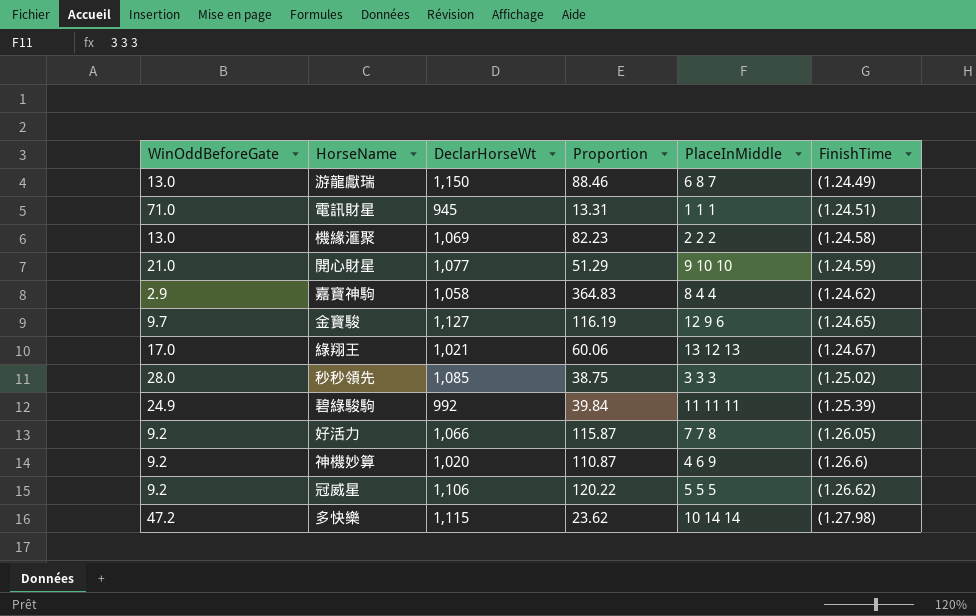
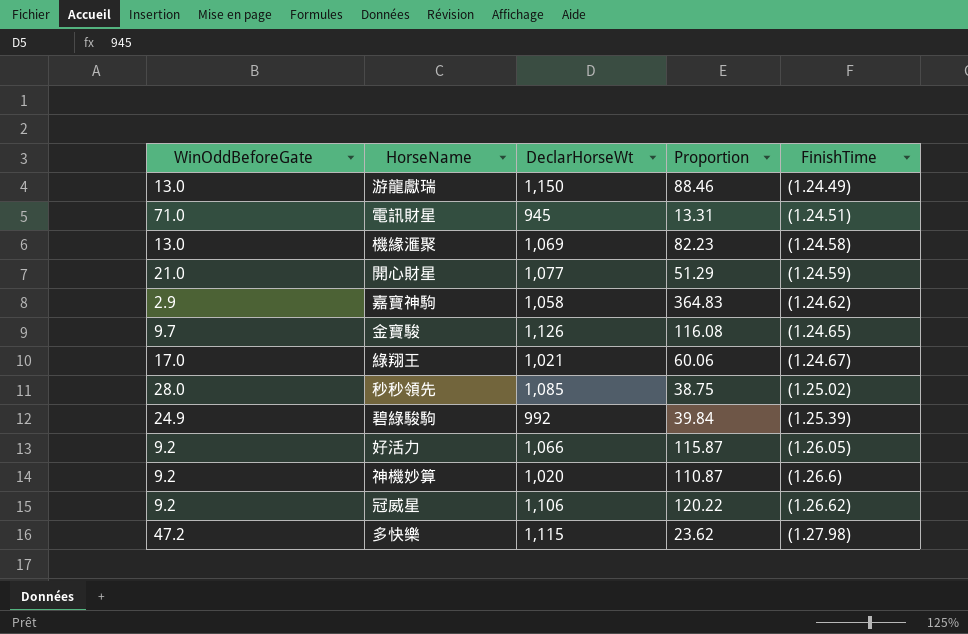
column PlaceInMiddle | position: 5 -> none
金寶駿 | DeclarHorseWt: 1,127 -> 1,126
金寶駿 | Proportion: 116.19 -> 116.08

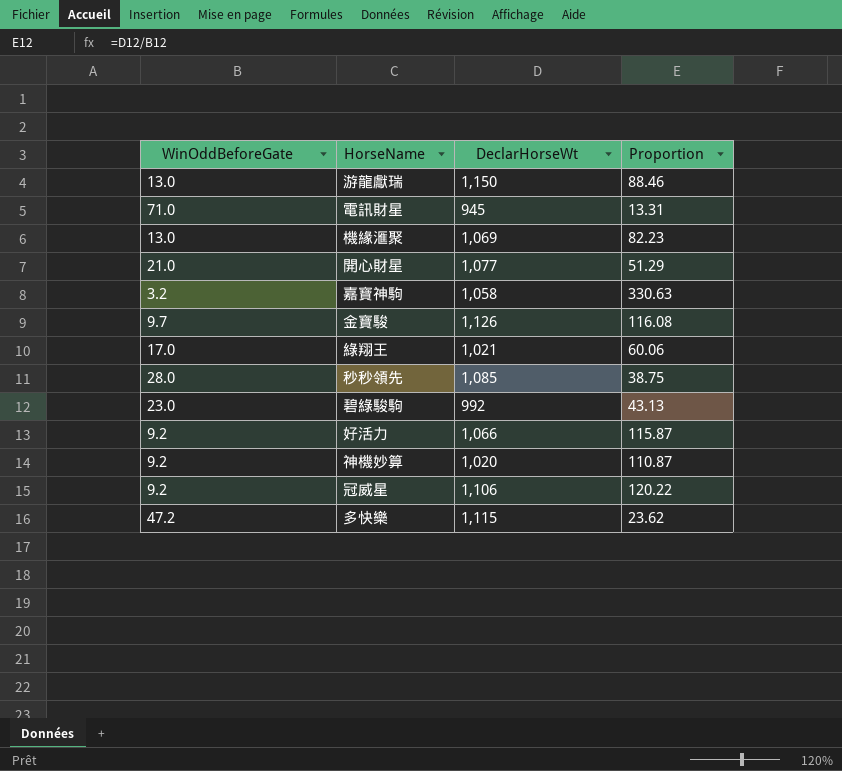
column FinishTime | position: 5 -> none
嘉寶神駒 | WinOddBeforeGate: 2.9 -> 3.2
嘉寶神駒 | Proportion: 364.83 -> 330.63
碧綠駿駒 | WinOddBeforeGate: 24.9 -> 23.0
碧綠駿駒 | Proportion: 39.84 -> 43.13

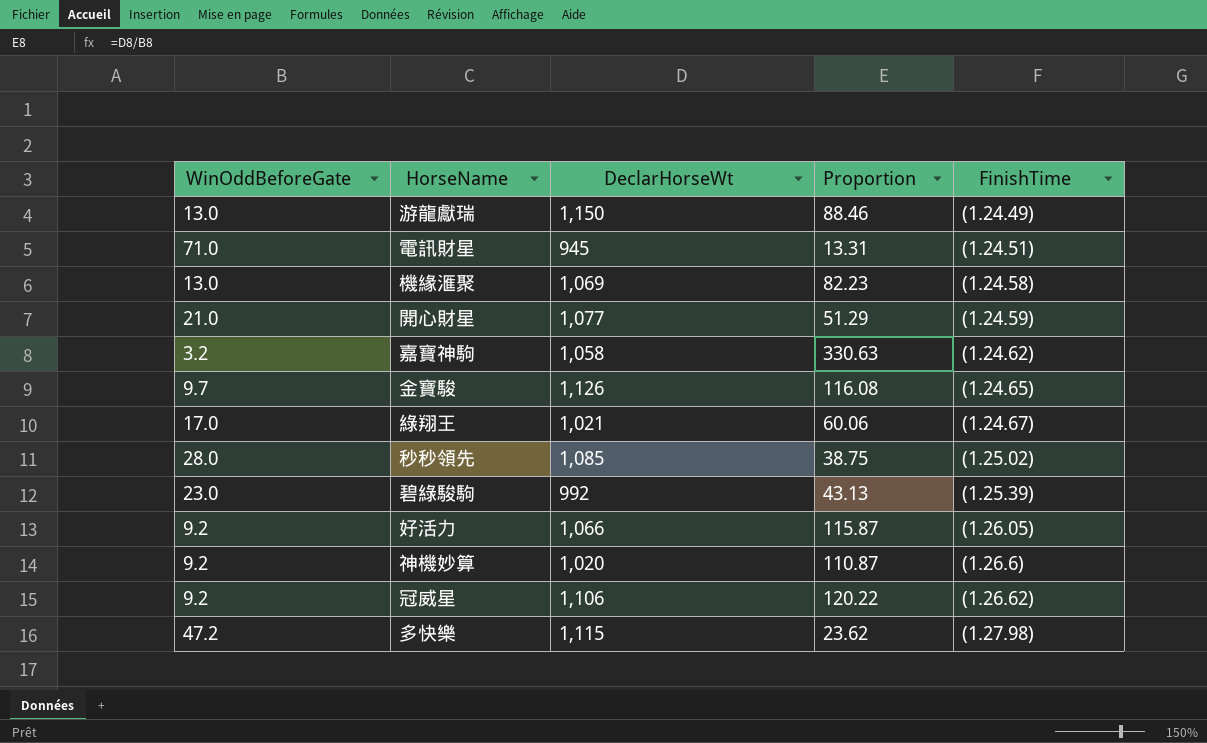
column FinishTime | position: none -> 5

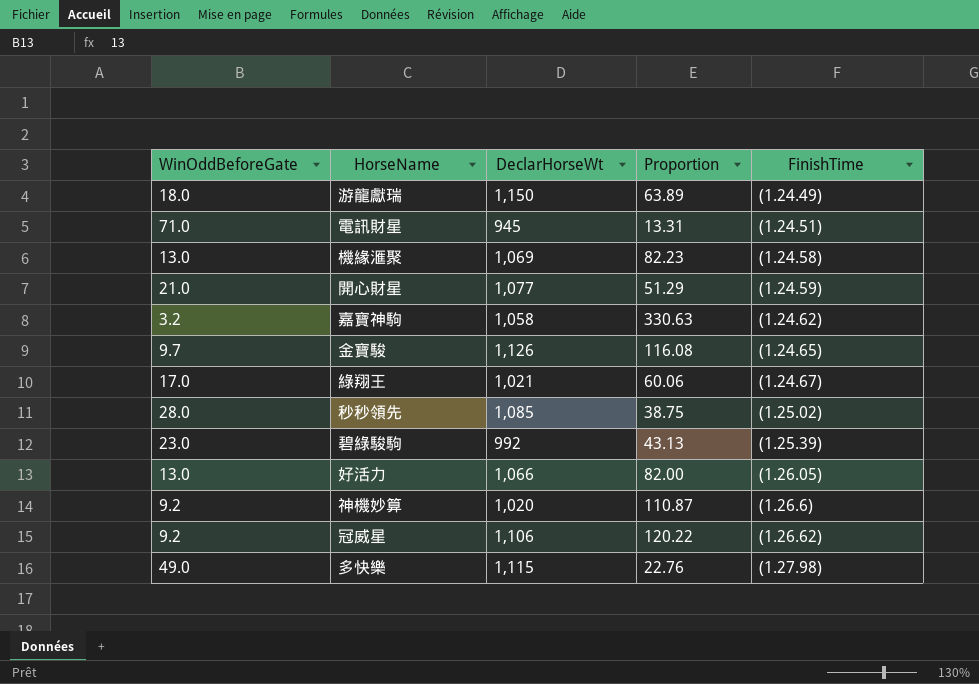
游龍獻瑞 | WinOddBeforeGate: 13.0 -> 18.0
游龍獻瑞 | Proportion: 88.46 -> 63.89
好活力 | WinOddBeforeGate: 9.2 -> 13.0
好活力 | Proportion: 115.87 -> 82.00
多快樂 | WinOddBeforeGate: 47.2 -> 49.0
多快樂 | Proportion: 23.62 -> 22.76

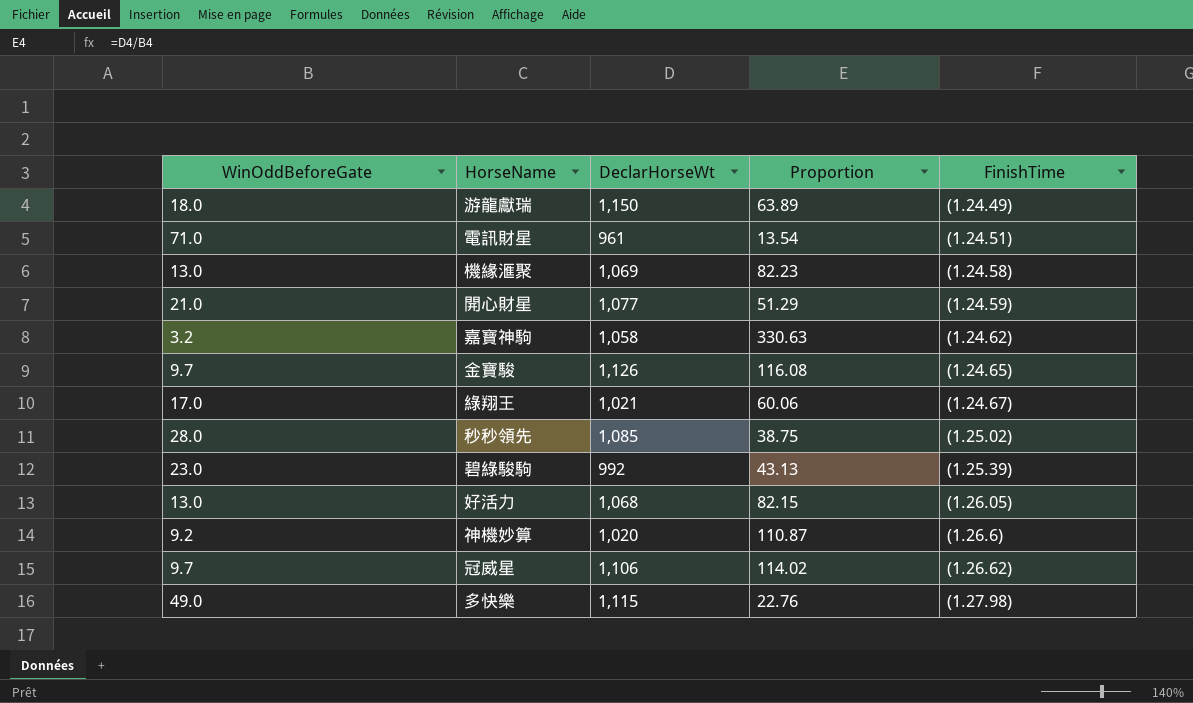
電訊財星 | DeclarHorseWt: 945 -> 961
電訊財星 | Proportion: 13.31 -> 13.54
好活力 | DeclarHorseWt: 1,066 -> 1,068
好活力 | Proportion: 82.00 -> 82.15
冠威星 | WinOddBeforeGate: 9.2 -> 9.7
冠威星 | Proportion: 120.22 -> 114.02

